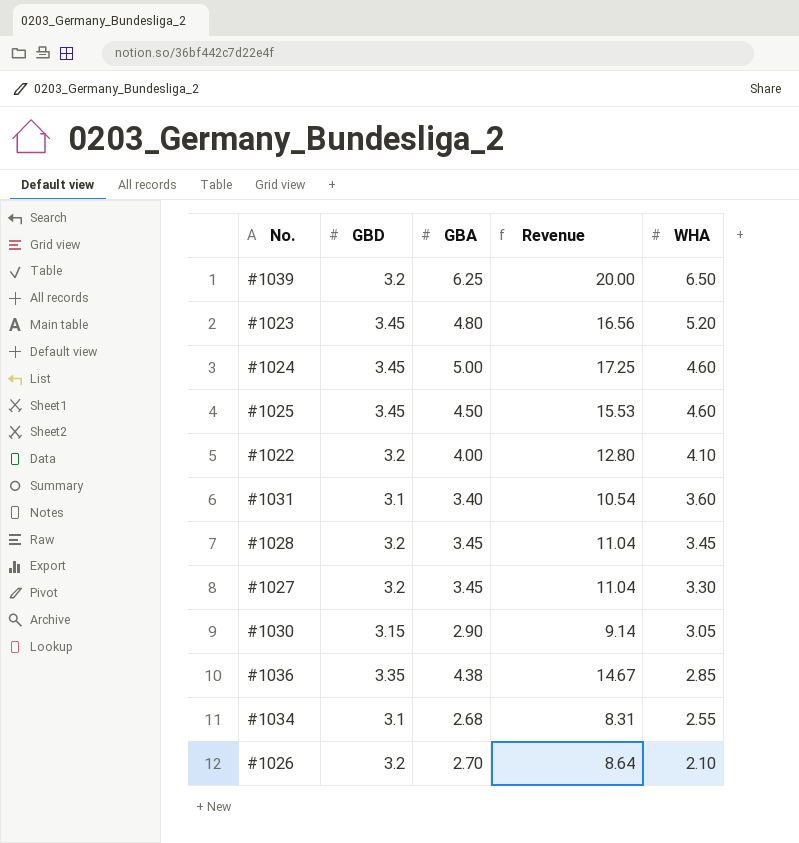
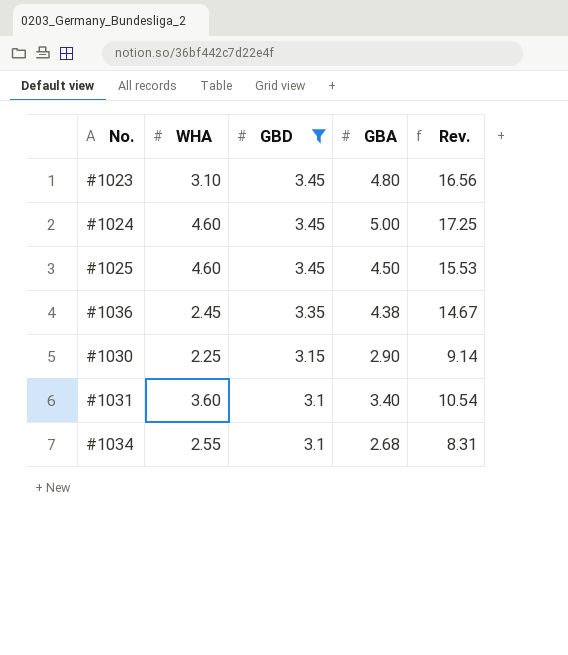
filter: none -> GBD != 3.2
row order: WHA descending -> GBD descending
column WHA | position: 5 -> 2
column name: Revenue -> Rev.
#1023 | WHA: 5.20 -> 3.10
#1036 | WHA: 2.85 -> 2.45
#1030 | WHA: 3.05 -> 2.25

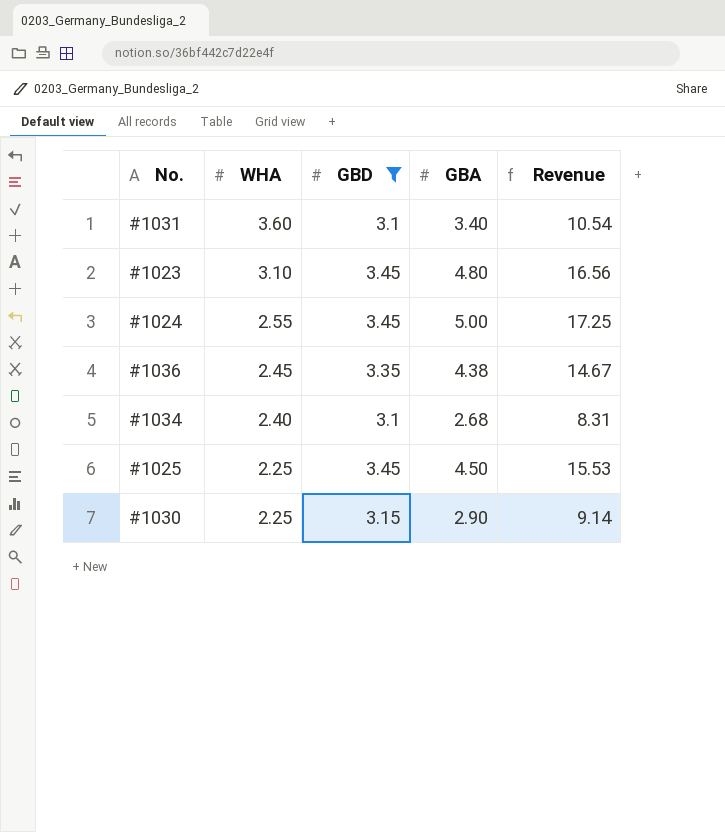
row order: GBD descending -> WHA descending
column name: Rev. -> Revenue
#1024 | WHA: 4.60 -> 2.55
#1034 | WHA: 2.55 -> 2.40
#1025 | WHA: 4.60 -> 2.25

